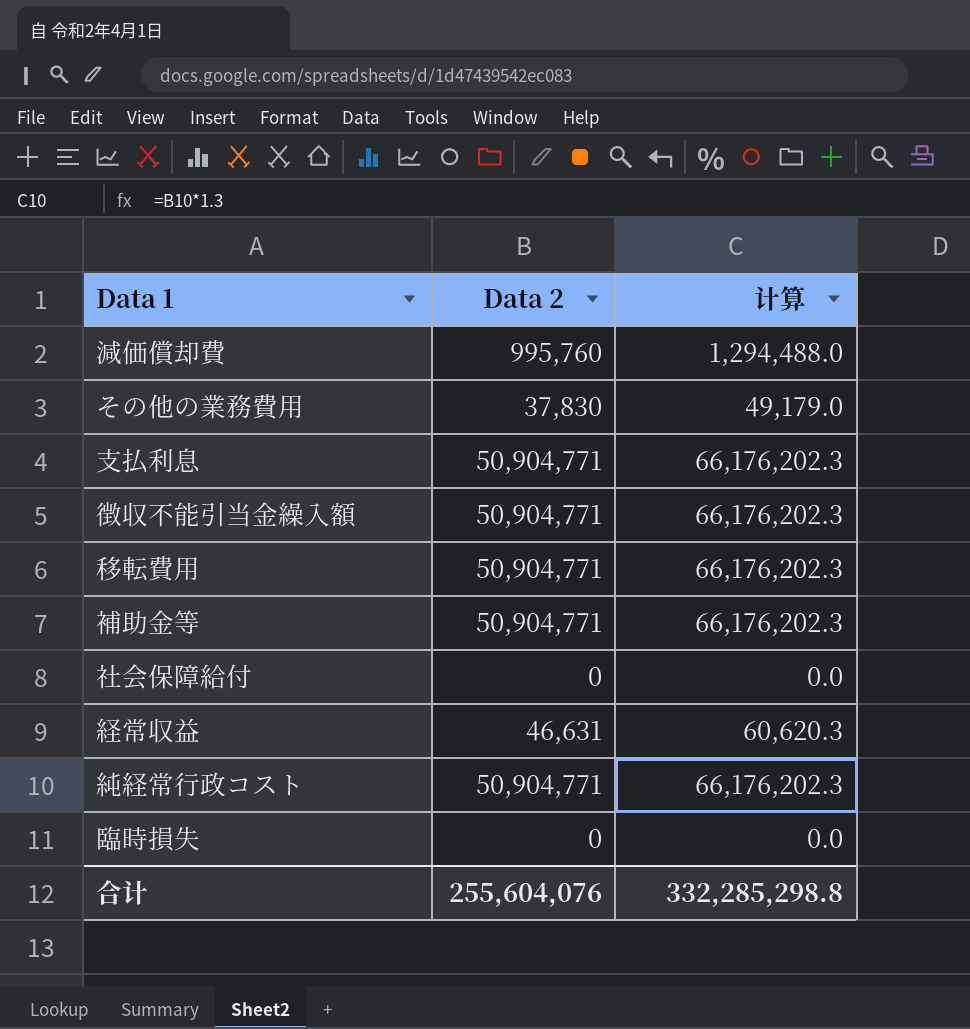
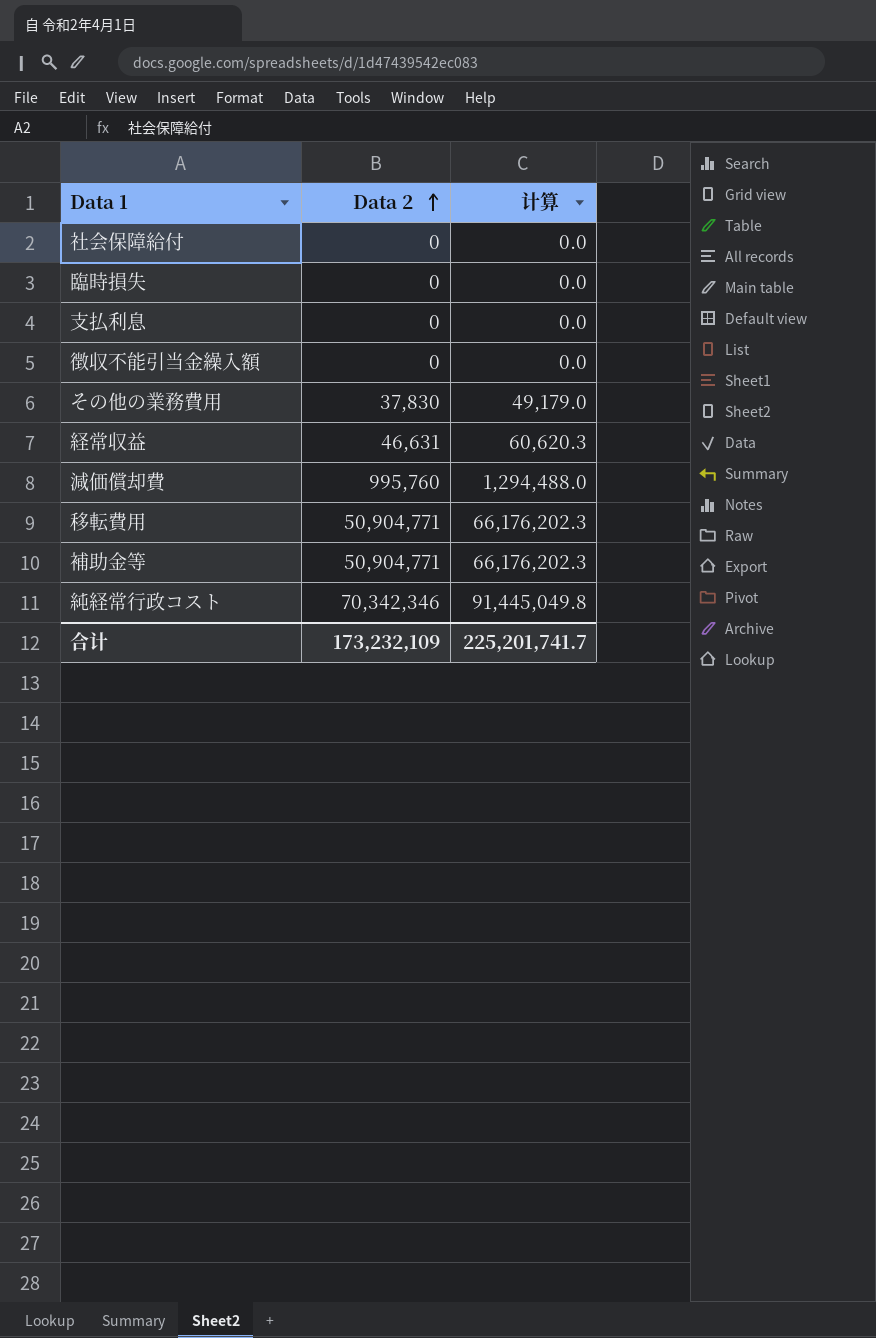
row order: none -> Data 2 ascending
支払利息 | Data 2: 50,904,771 -> 0
支払利息 | 计算: 66,176,202.3 -> 0.0
徴収不能引当金繰入額 | Data 2: 50,904,771 -> 0
徴収不能引当金繰入額 | 计算: 66,176,202.3 -> 0.0
純経常行政コスト | Data 2: 50,904,771 -> 70,342,346
純経常行政コスト | 计算: 66,176,202.3 -> 91,445,049.8
合计 | Data 2: 255,604,076 -> 173,232,109
合计 | 计算: 332,285,298.8 -> 225,201,741.7

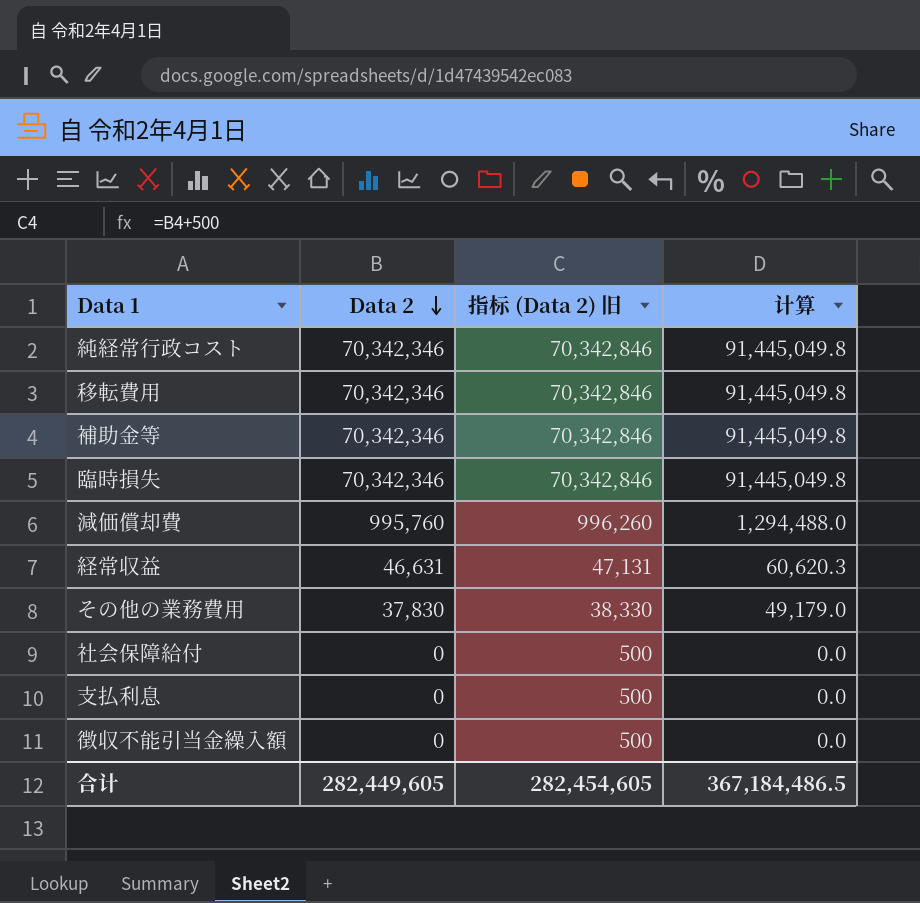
row order: Data 2 ascending -> Data 2 descending
column 指标 (Data 2) 旧 | formula: none -> [Data 2] + 500
移転費用 | Data 2: 50,904,771 -> 70,342,346
移転費用 | 计算: 66,176,202.3 -> 91,445,049.8
補助金等 | Data 2: 50,904,771 -> 70,342,346
補助金等 | 计算: 66,176,202.3 -> 91,445,049.8
臨時損失 | Data 2: 0 -> 70,342,346
臨時損失 | 计算: 0.0 -> 91,445,049.8
合计 | Data 2: 173,232,109 -> 282,449,605
合计 | 计算: 225,201,741.7 -> 367,184,486.5

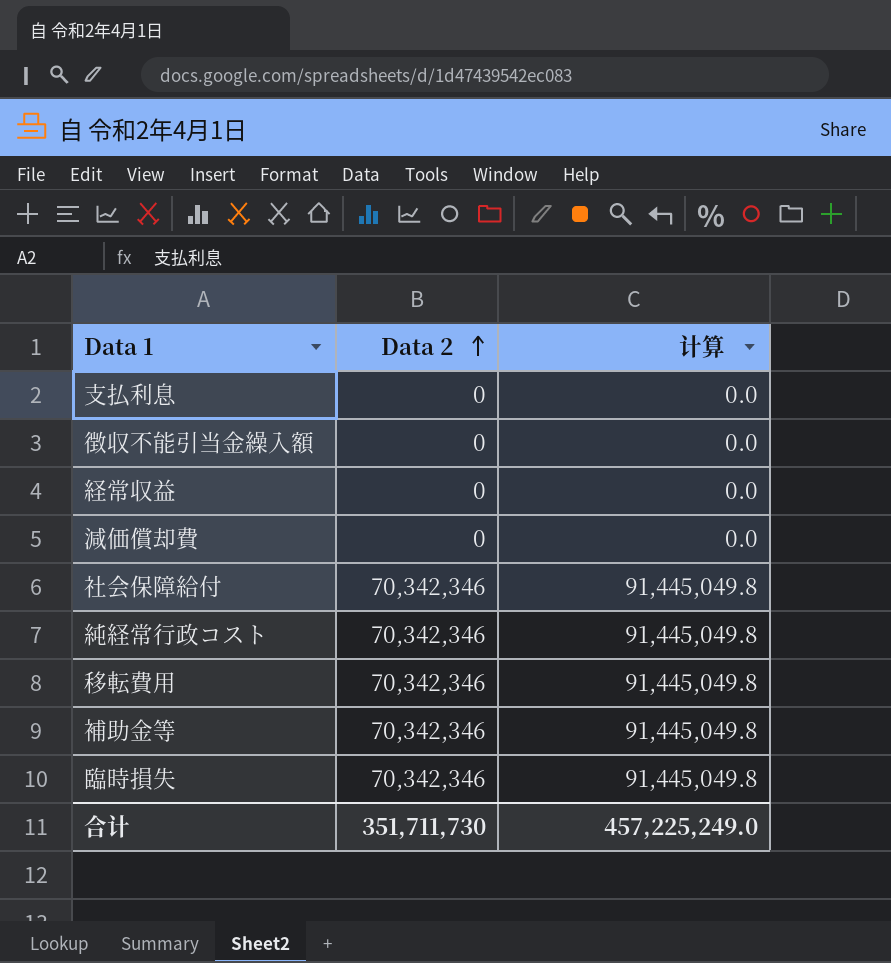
row order: Data 2 descending -> Data 2 ascending
column 指标 (Data 2) 旧 | formula: [Data 2] + 500 -> none
row その他の業務費用: 37,830 | 38,330 | 49,179.0 -> none
経常収益 | Data 2: 46,631 -> 0
経常収益 | 计算: 60,620.3 -> 0.0
減価償却費 | Data 2: 995,760 -> 0
減価償却費 | 计算: 1,294,488.0 -> 0.0
社会保障給付 | Data 2: 0 -> 70,342,346
社会保障給付 | 计算: 0.0 -> 91,445,049.8
合计 | Data 2: 282,449,605 -> 351,711,730
合计 | 计算: 367,184,486.5 -> 457,225,249.0

